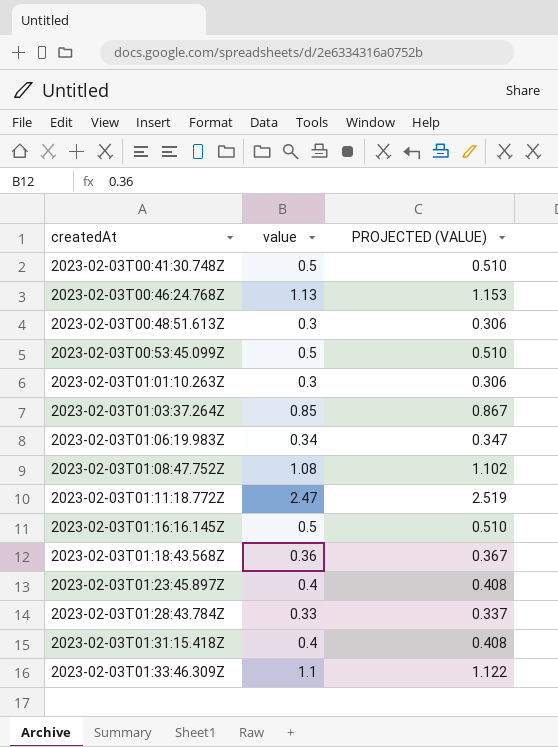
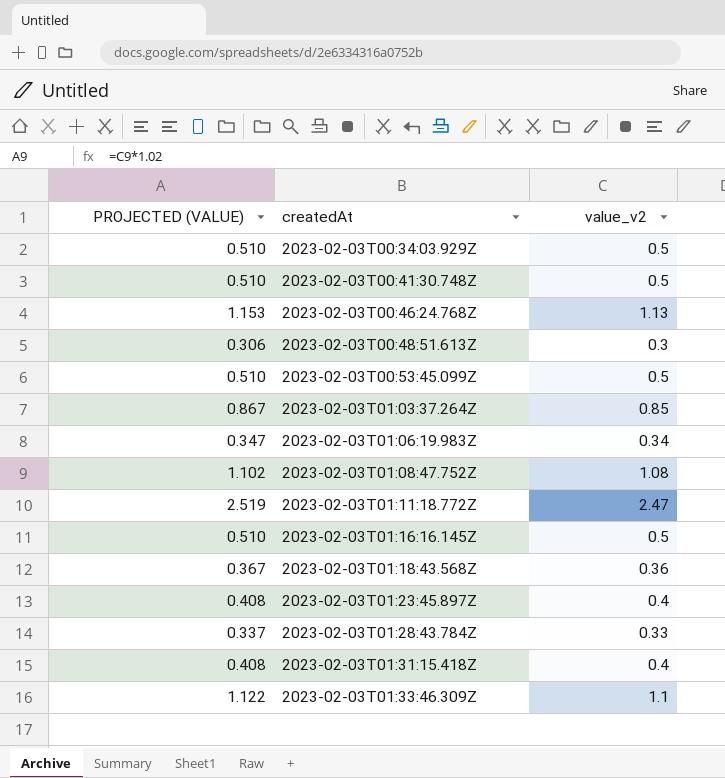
column PROJECTED (VALUE) | position: 3 -> 1
column name: value -> value_v2
row 2023-02-03T01:01:10.263Z: 0.3 | 0.306 -> none
row 2023-02-03T00:34:03.929Z: none -> 0.510 | 0.5

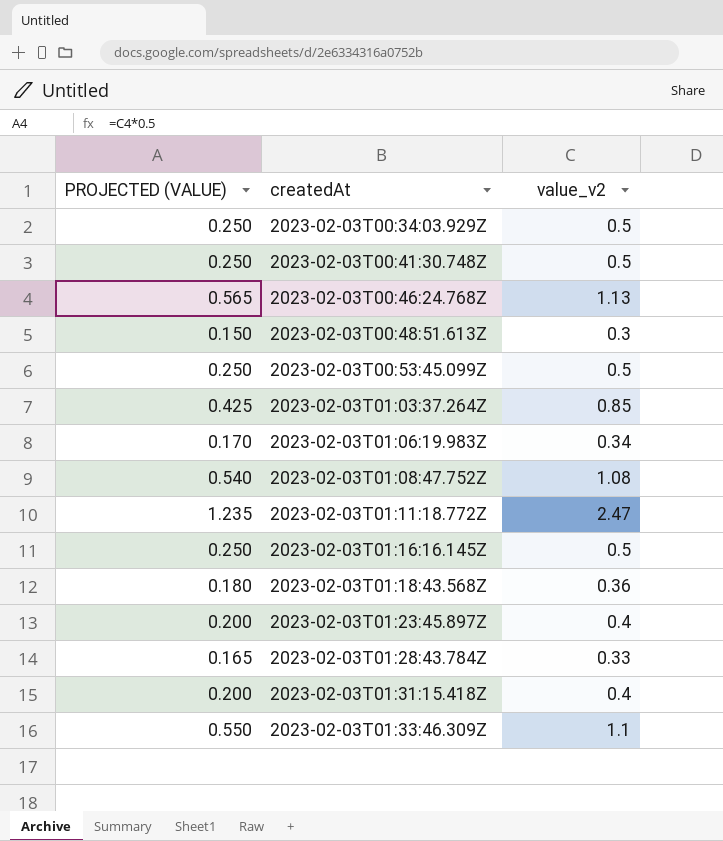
column PROJECTED (VALUE) | formula: [value_v2] * 1.02 -> [value_v2] * 0.5

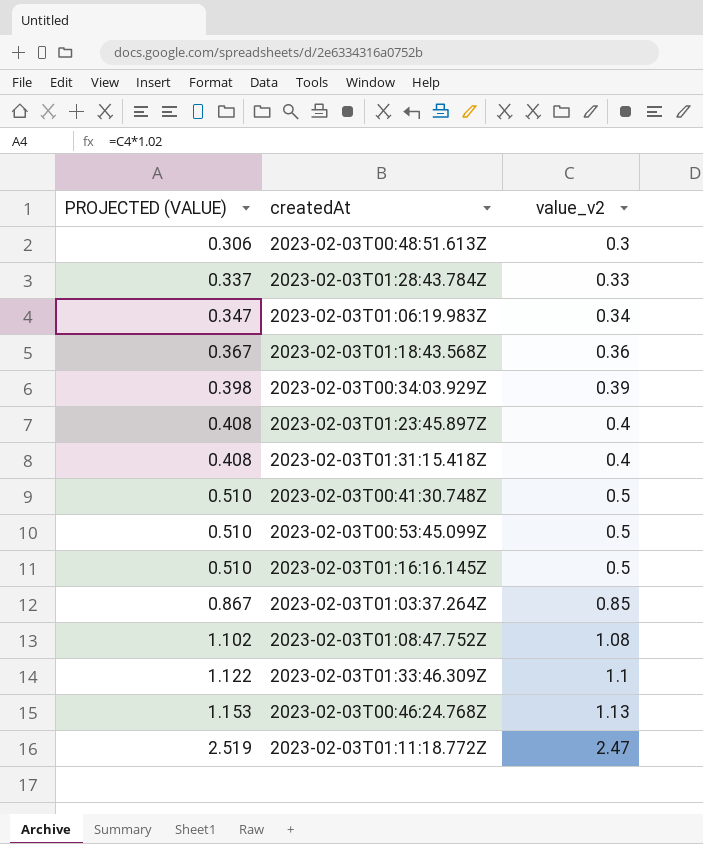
row order: createdAt ascending -> PROJECTED (VALUE) ascending
column PROJECTED (VALUE) | formula: [value_v2] * 0.5 -> [value_v2] * 1.02
2023-02-03T00:34:03.929Z | value_v2: 0.5 -> 0.39

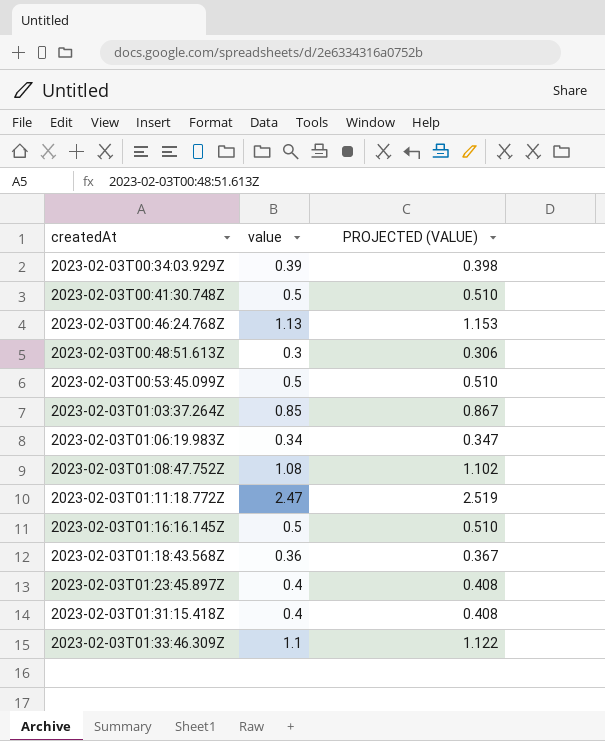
row order: PROJECTED (VALUE) ascending -> createdAt ascending
column name: value_v2 -> value
column PROJECTED (VALUE) | position: 1 -> 3
row 2023-02-03T01:28:43.784Z: 0.337 | 0.33 -> none

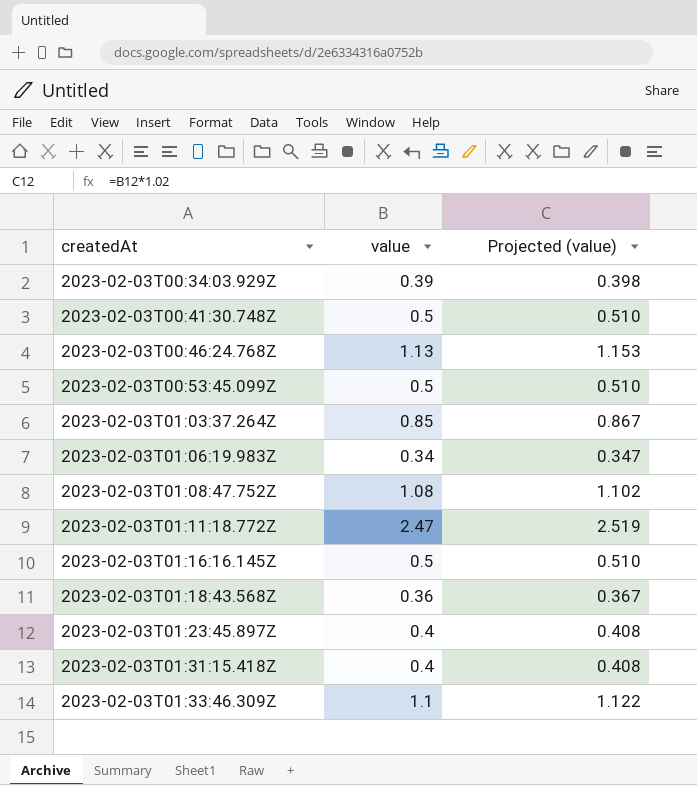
column name: PROJECTED (VALUE) -> Projected (value)
row 2023-02-03T00:48:51.613Z: 0.3 | 0.306 -> none

